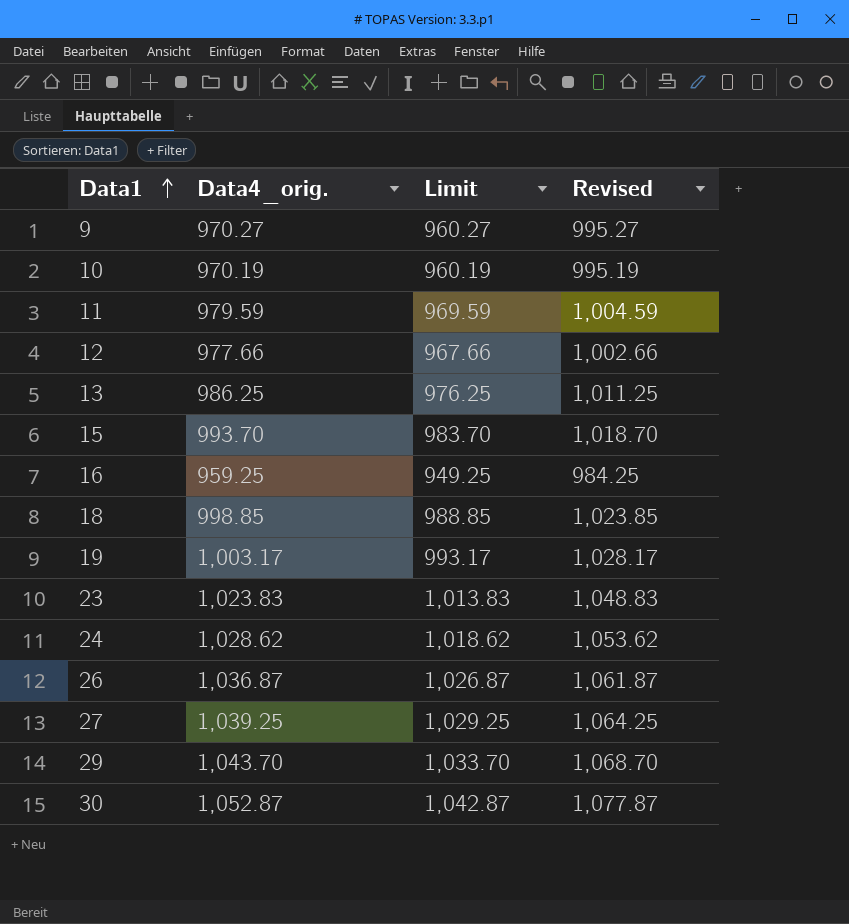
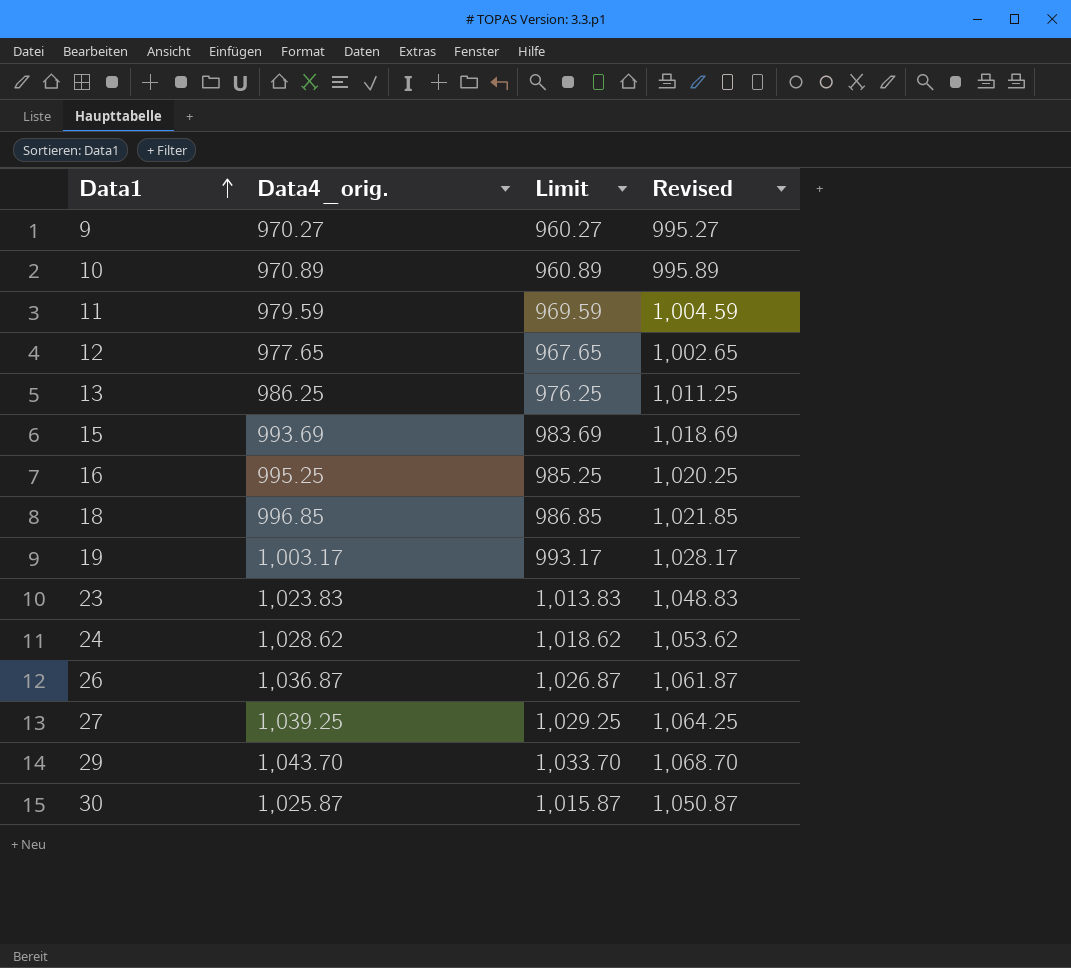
10 | Data4_orig.: 970.19 -> 970.89
10 | Limit: 960.19 -> 960.89
10 | Revised: 995.19 -> 995.89
12 | Data4_orig.: 977.66 -> 977.65
12 | Limit: 967.66 -> 967.65
12 | Revised: 1,002.66 -> 1,002.65
15 | Data4_orig.: 993.70 -> 993.69
15 | Limit: 983.70 -> 983.69
15 | Revised: 1,018.70 -> 1,018.69
16 | Data4_orig.: 959.25 -> 995.25
16 | Limit: 949.25 -> 985.25
16 | Revised: 984.25 -> 1,020.25
18 | Data4_orig.: 998.85 -> 996.85
18 | Limit: 988.85 -> 986.85
18 | Revised: 1,023.85 -> 1,021.85
30 | Data4_orig.: 1,052.87 -> 1,025.87
30 | Limit: 1,042.87 -> 1,015.87
30 | Revised: 1,077.87 -> 1,050.87

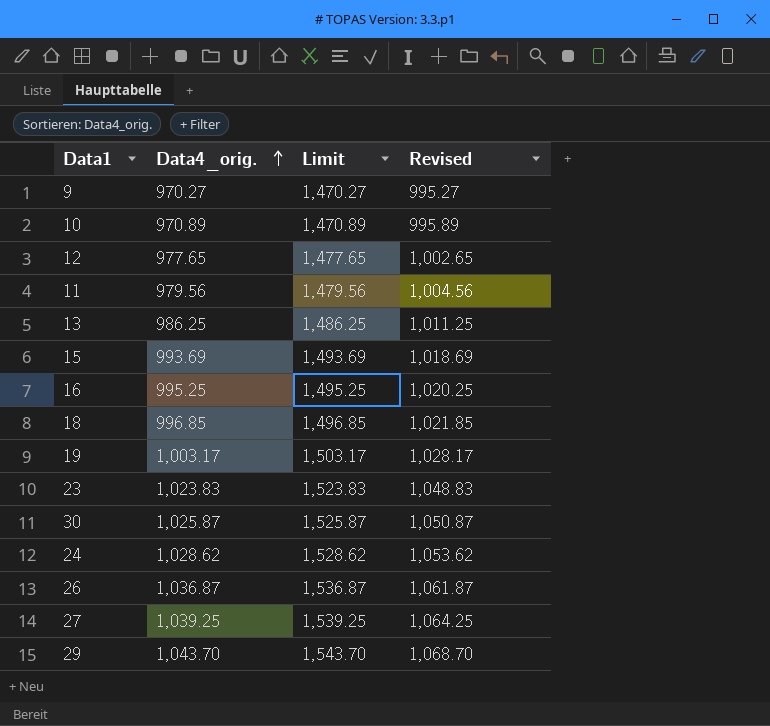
row order: Data1 ascending -> Data4_orig. ascending
column Limit | formula: [Data4_orig.] - 10 -> [Data4_orig.] + 500
11 | Data4_orig.: 979.59 -> 979.56
11 | Revised: 1,004.59 -> 1,004.56

